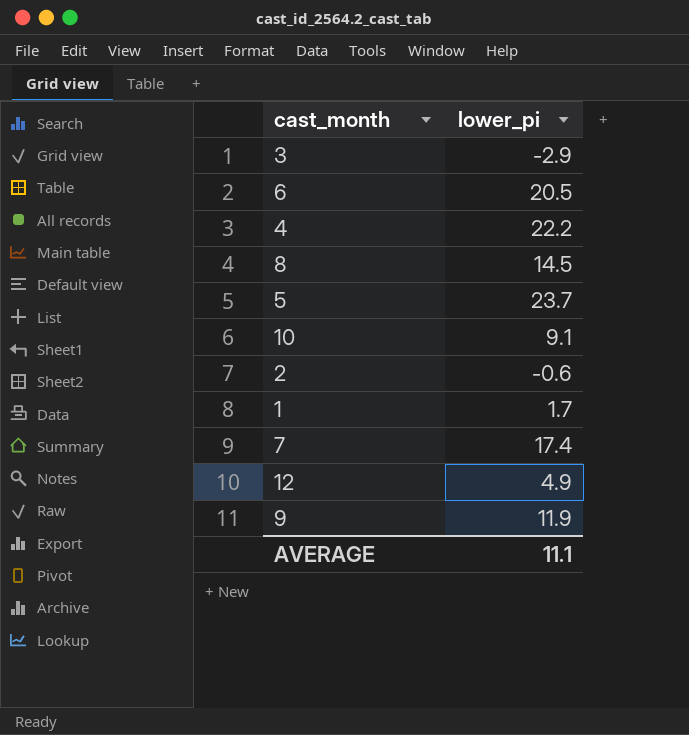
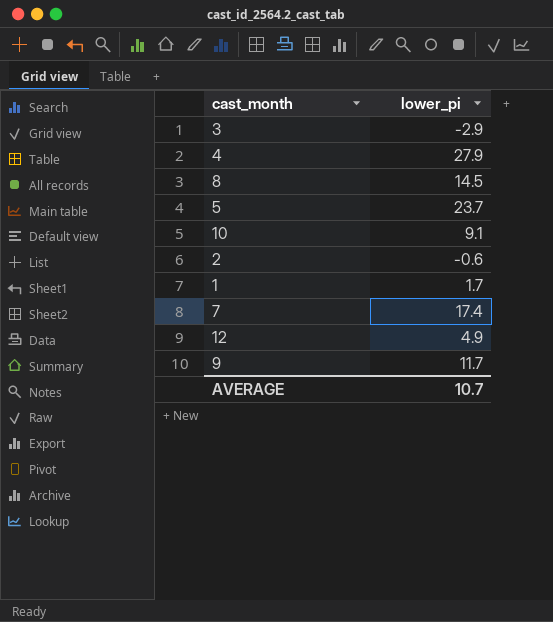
row 6: 20.5 -> none
4 | lower_pi: 22.2 -> 27.9
9 | lower_pi: 11.9 -> 11.7
AVERAGE | lower_pi: 11.1 -> 10.7

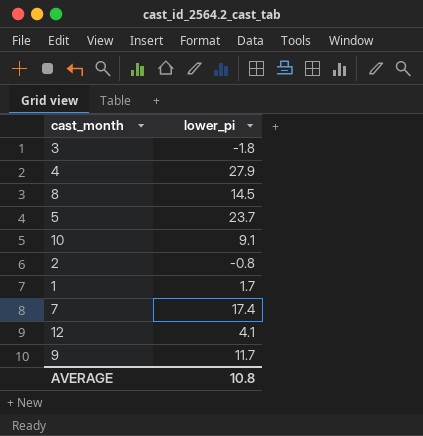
3 | lower_pi: -2.9 -> -1.8
2 | lower_pi: -0.6 -> -0.8
12 | lower_pi: 4.9 -> 4.1
AVERAGE | lower_pi: 10.7 -> 10.8

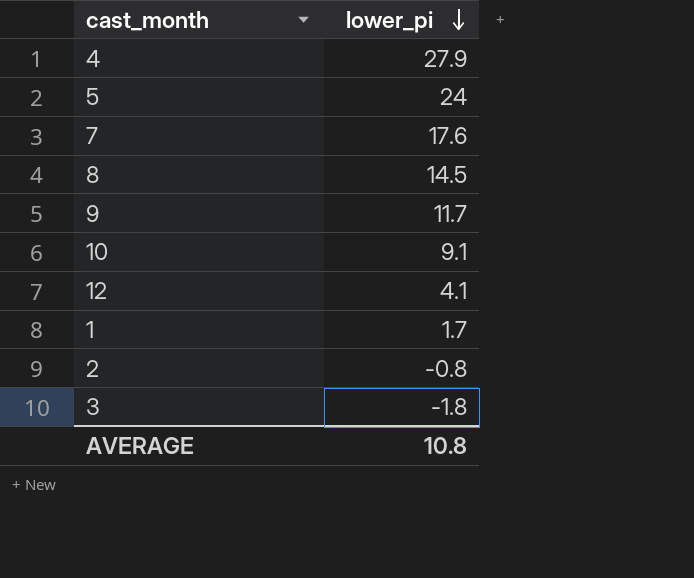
row order: none -> lower_pi descending
5 | lower_pi: 23.7 -> 24
7 | lower_pi: 17.4 -> 17.6

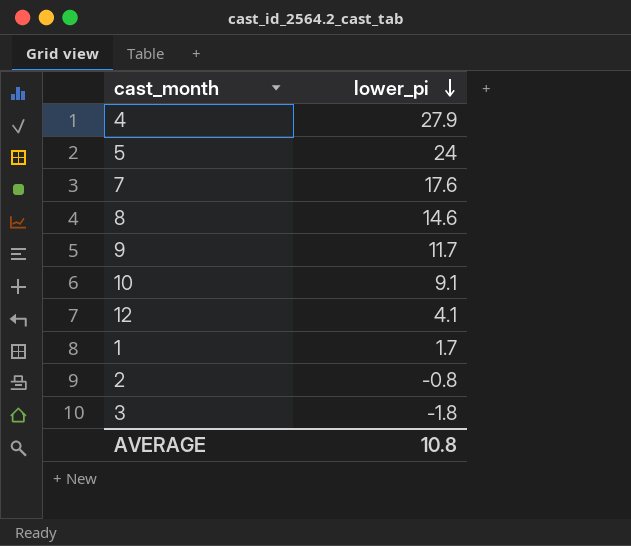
8 | lower_pi: 14.5 -> 14.6

